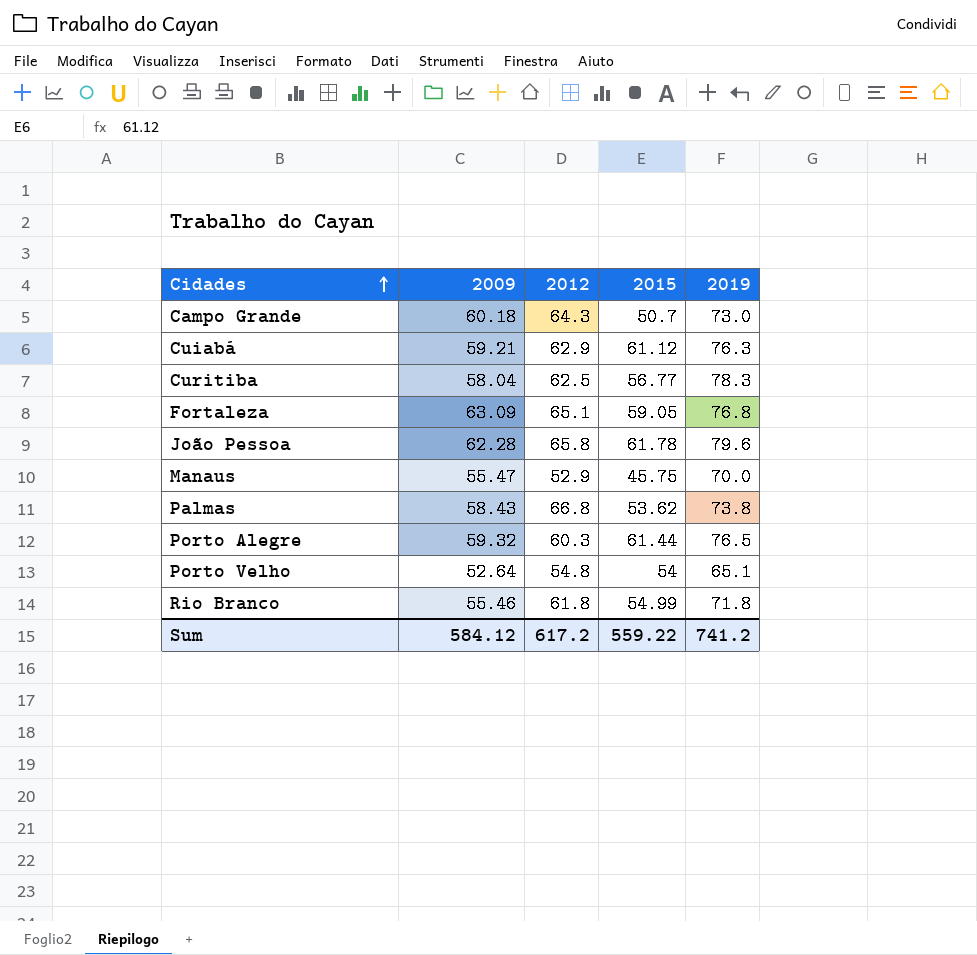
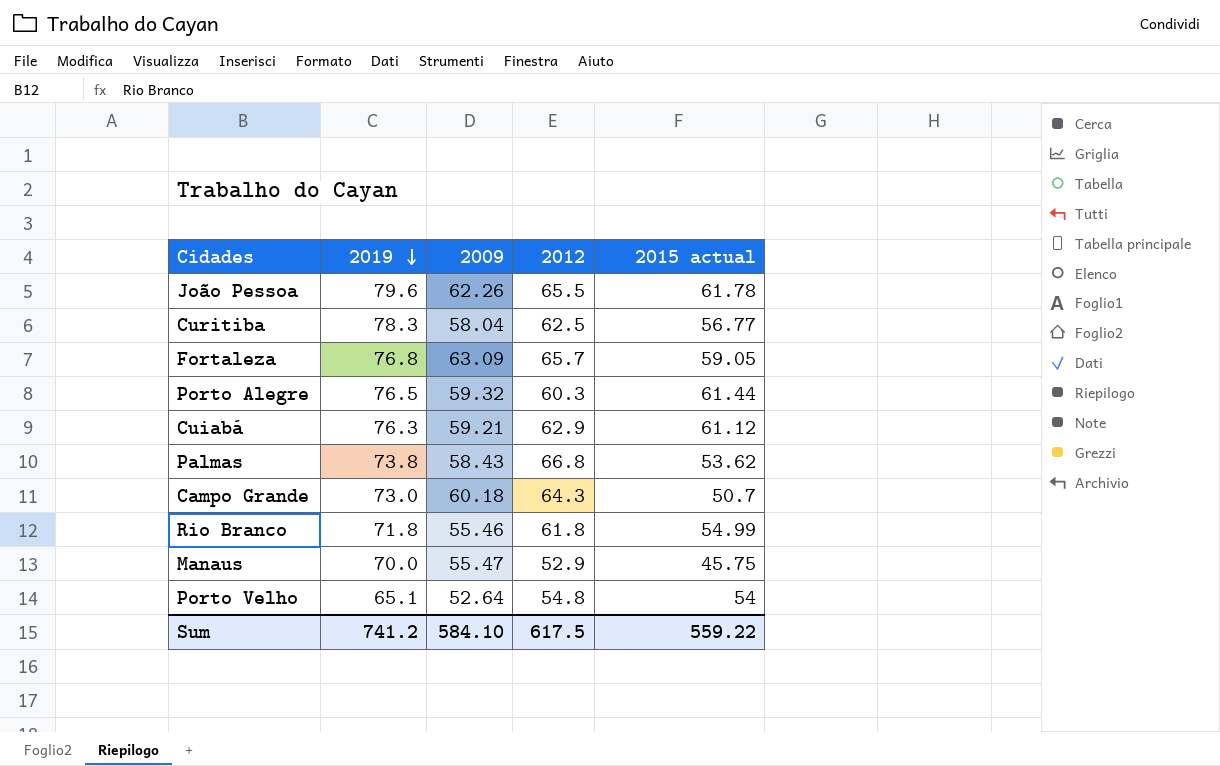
row order: Cidades ascending -> 2019 descending
column 2019 | position: 5 -> 2
column name: 2015 -> 2015 actual
João Pessoa | 2009: 62.28 -> 62.26
João Pessoa | 2012: 65.8 -> 65.5
Fortaleza | 2012: 65.1 -> 65.7
Sum | 2009: 584.12 -> 584.10
Sum | 2012: 617.2 -> 617.5

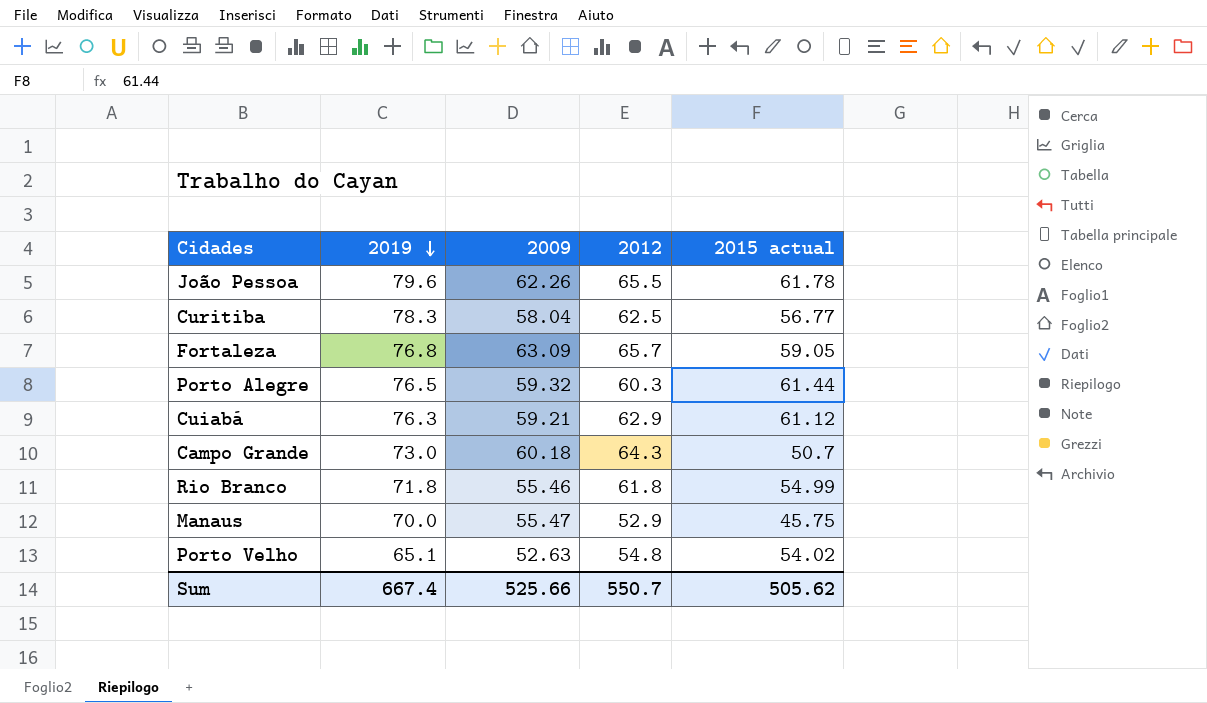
row Palmas: 73.8 | 58.43 | 66.8 | 53.62 -> none
Porto Velho | 2009: 52.64 -> 52.63
Porto Velho | 2015 actual: 54 -> 54.02
Sum | 2019: 741.2 -> 667.4
Sum | 2009: 584.10 -> 525.66
Sum | 2012: 617.5 -> 550.7
Sum | 2015 actual: 559.22 -> 505.62

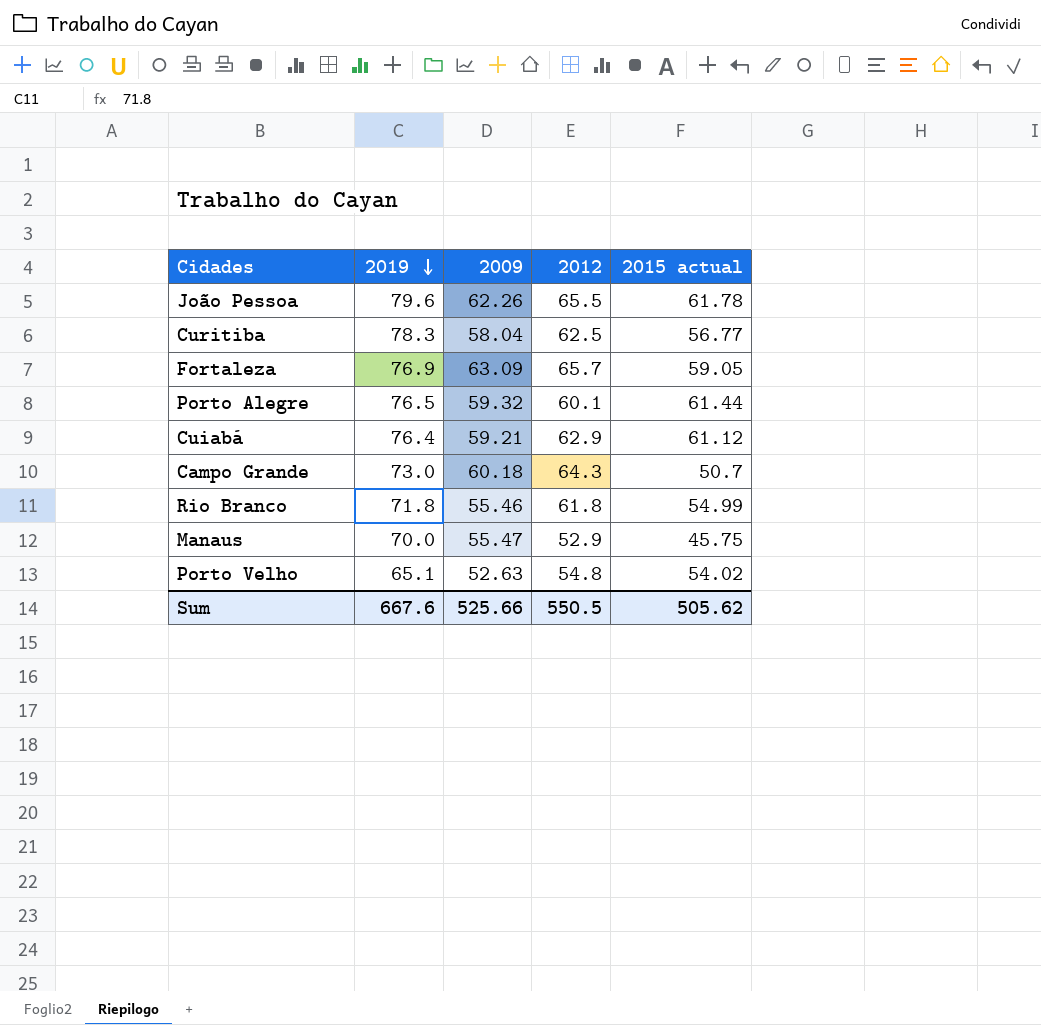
Fortaleza | 2019: 76.8 -> 76.9
Porto Alegre | 2012: 60.3 -> 60.1
Cuiabá | 2019: 76.3 -> 76.4
Sum | 2019: 667.4 -> 667.6
Sum | 2012: 550.7 -> 550.5

